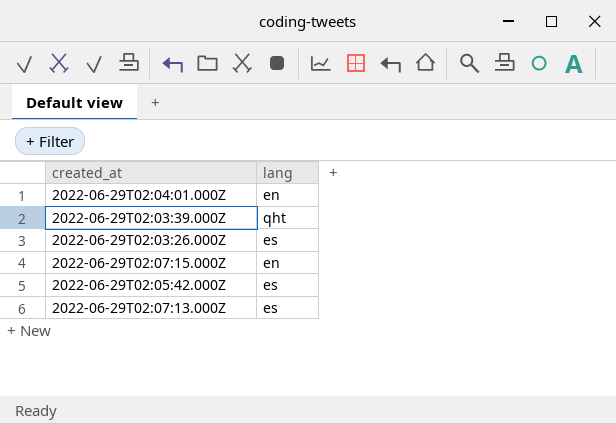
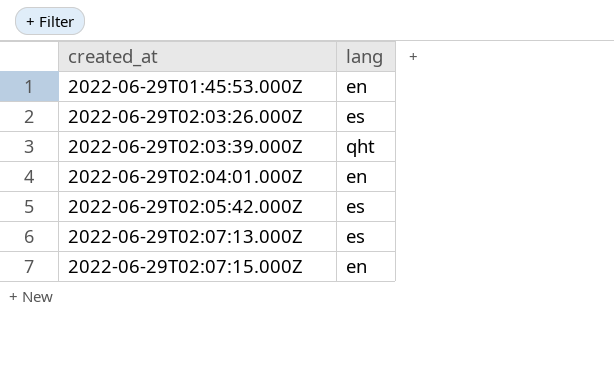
row order: none -> created_at ascending
row 2022-06-29T01:45:53.000Z: none -> en

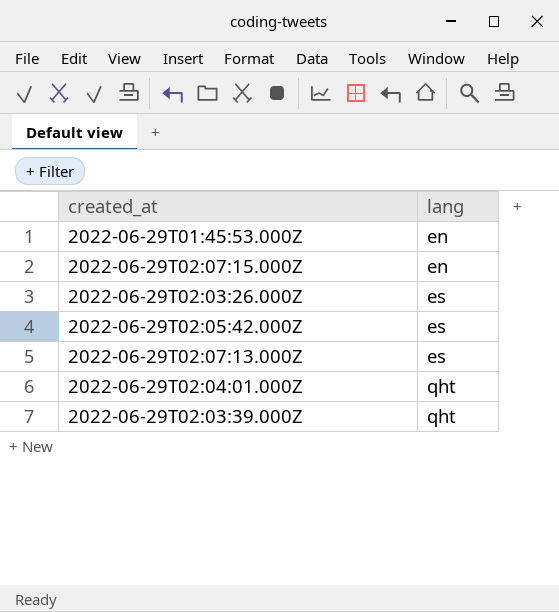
row order: created_at ascending -> lang ascending
2022-06-29T02:04:01.000Z | lang: en -> qht

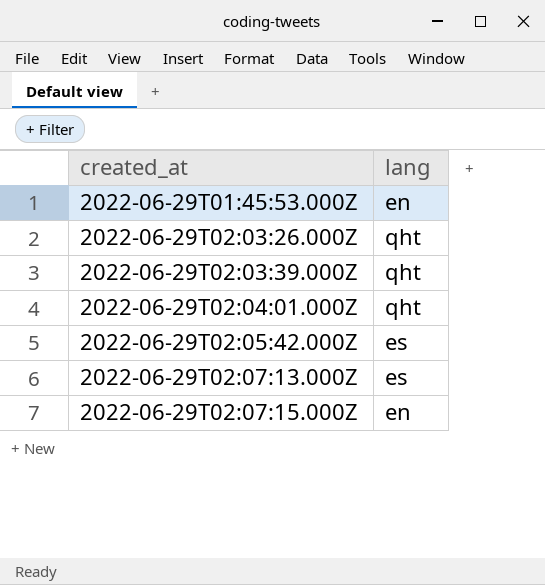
row order: lang ascending -> created_at ascending
2022-06-29T02:03:26.000Z | lang: es -> qht

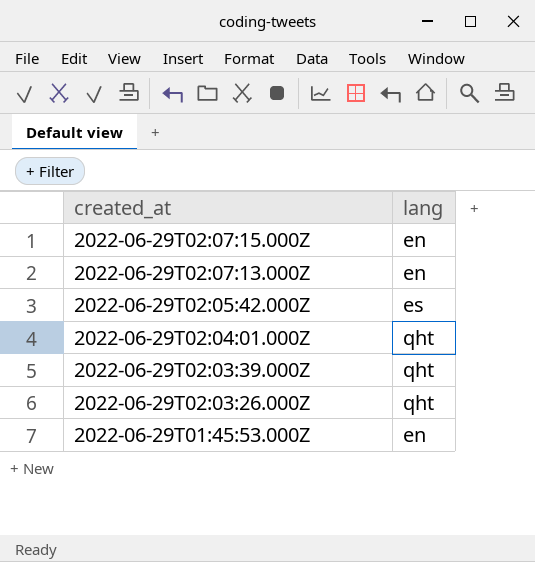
row order: created_at ascending -> created_at descending
2022-06-29T02:07:13.000Z | lang: es -> en

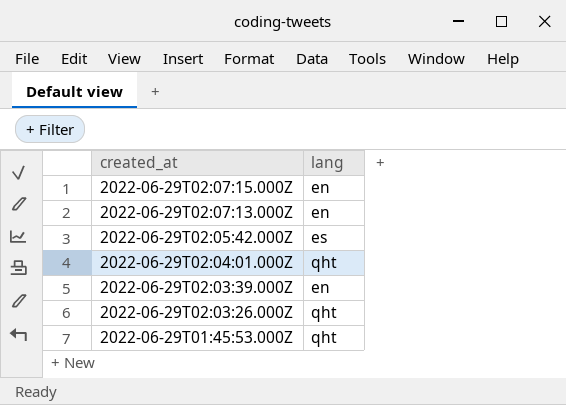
2022-06-29T02:03:39.000Z | lang: qht -> en
2022-06-29T01:45:53.000Z | lang: en -> qht

